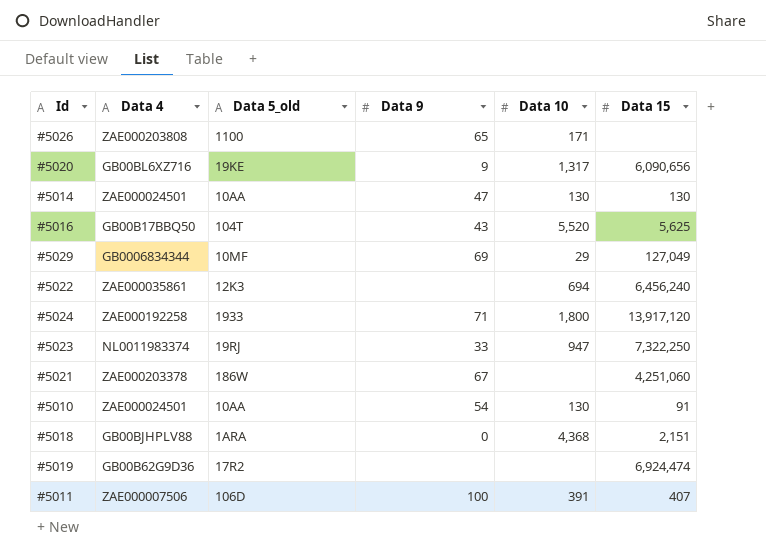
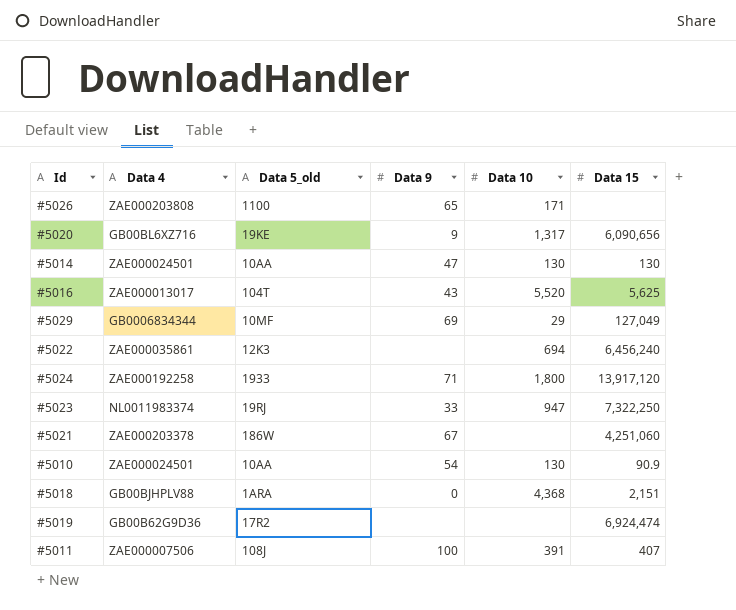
#5016 | Data 4: GB00B17BBQ50 -> ZAE000013017
#5010 | Data 15: 91 -> 90.9
#5011 | Data 5_old: 106D -> 108J

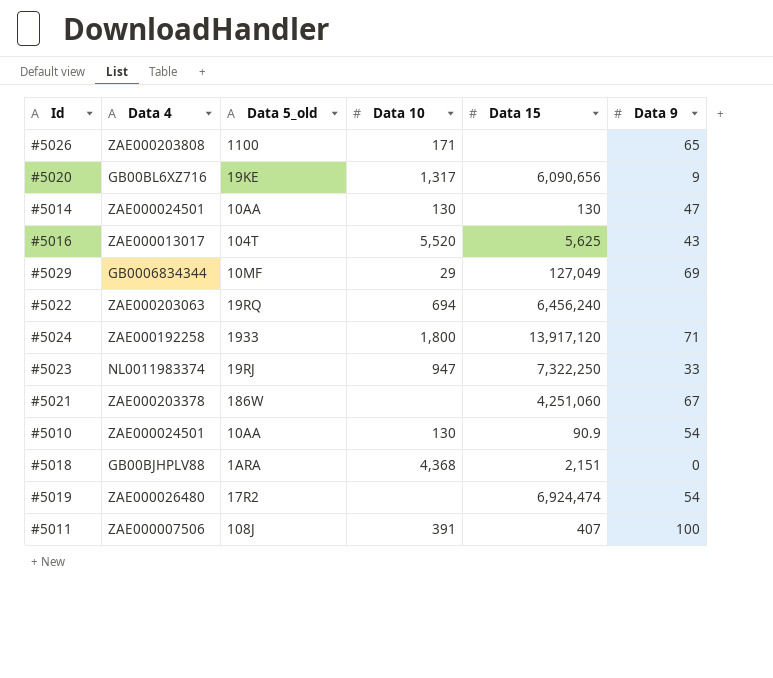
column Data 9 | position: 4 -> 6
#5022 | Data 4: ZAE000035861 -> ZAE000203063
#5022 | Data 5_old: 12K3 -> 19RQ
#5019 | Data 4: GB00B62G9D36 -> ZAE000026480
#5019 | Data 9: none -> 54

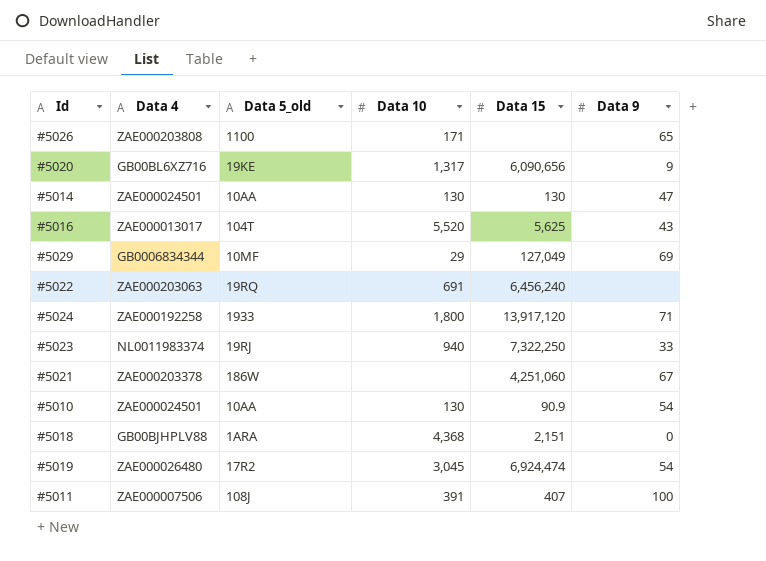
#5022 | Data 10: 694 -> 691
#5023 | Data 10: 947 -> 940
#5019 | Data 10: none -> 3,045

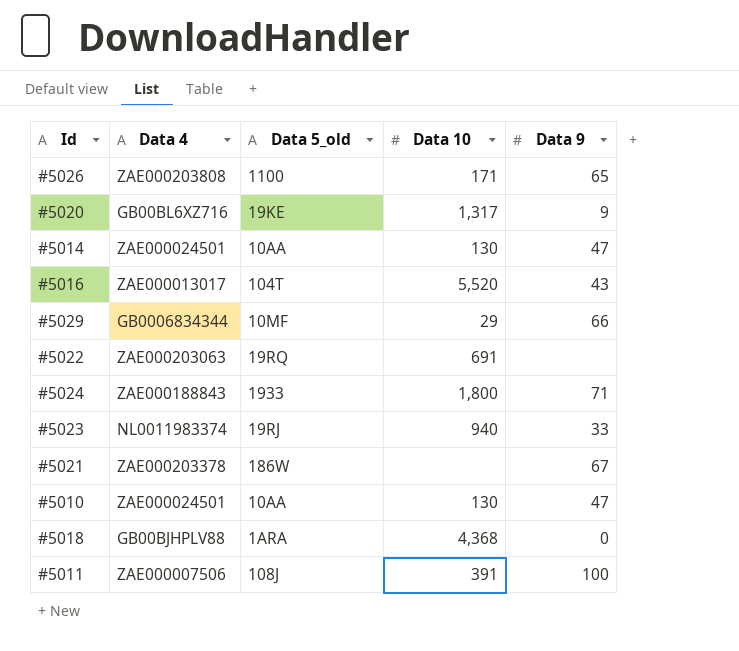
column Data 15 | position: 5 -> none
row #5019: ZAE000026480 | 17R2 | 3,045 | 6,924,474 | 54 -> none
#5029 | Data 9: 69 -> 66
#5024 | Data 4: ZAE000192258 -> ZAE000188843
#5010 | Data 9: 54 -> 47

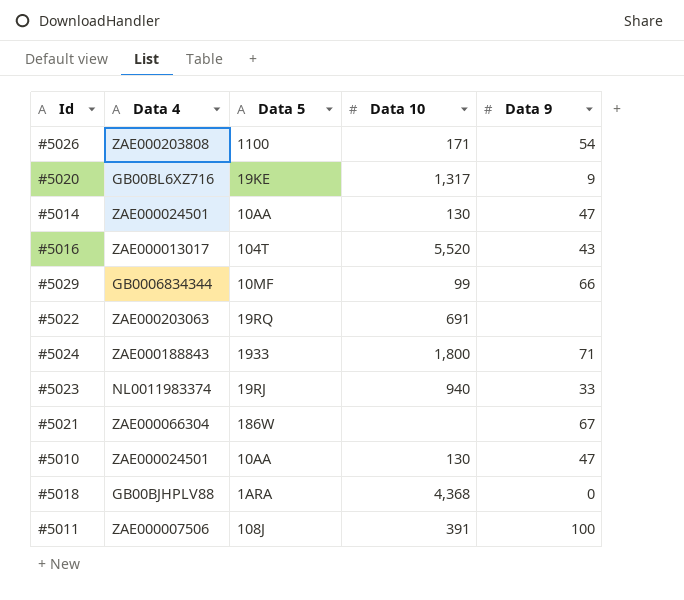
column name: Data 5_old -> Data 5
#5026 | Data 9: 65 -> 54
#5029 | Data 10: 29 -> 99
#5021 | Data 4: ZAE000203378 -> ZAE000066304

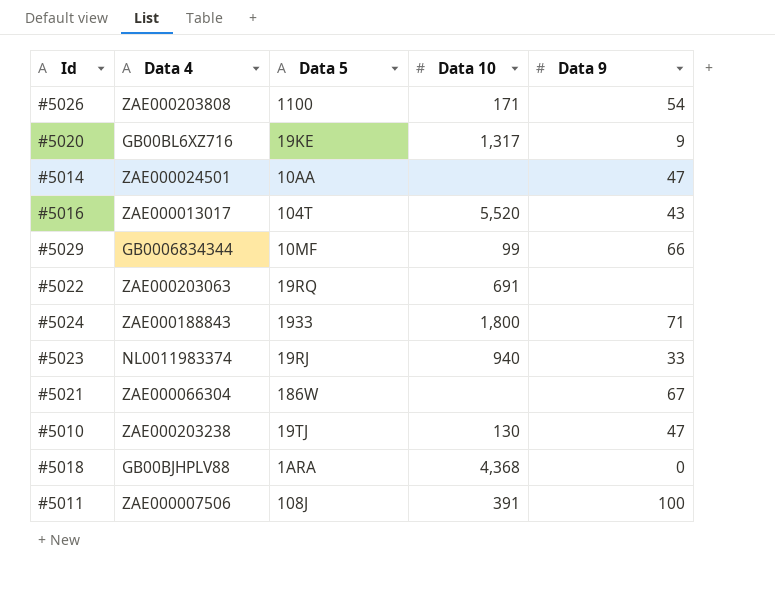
#5014 | Data 10: 130 -> none
#5010 | Data 4: ZAE000024501 -> ZAE000203238
#5010 | Data 5: 10AA -> 19TJ

